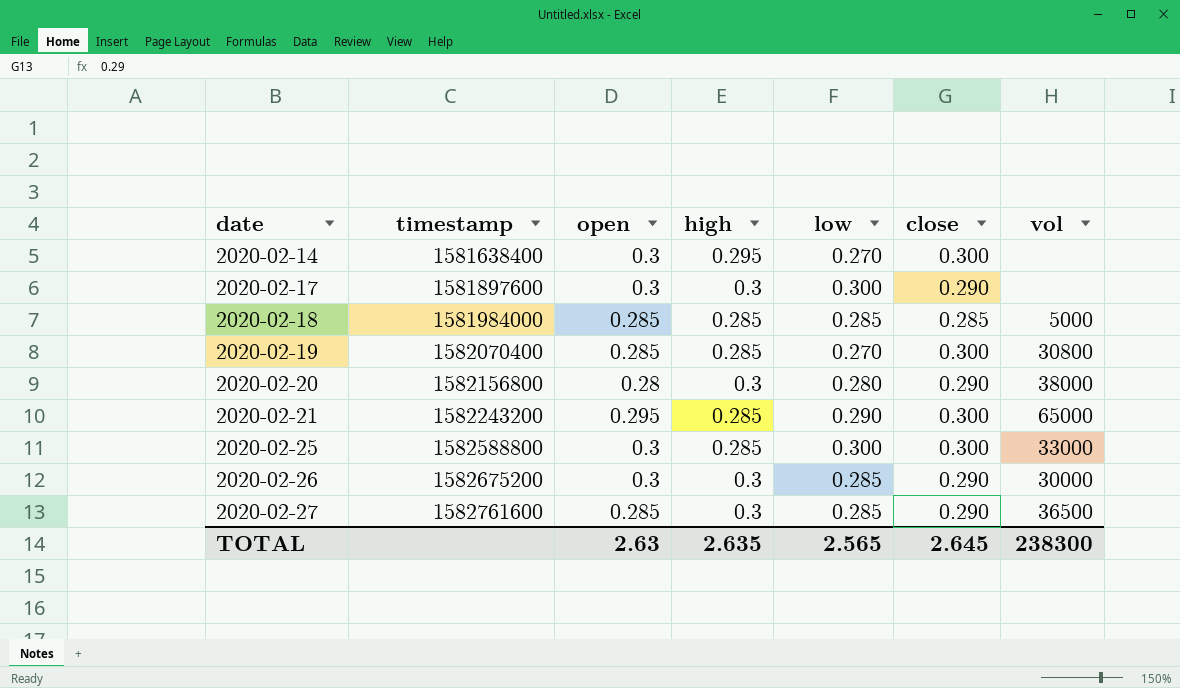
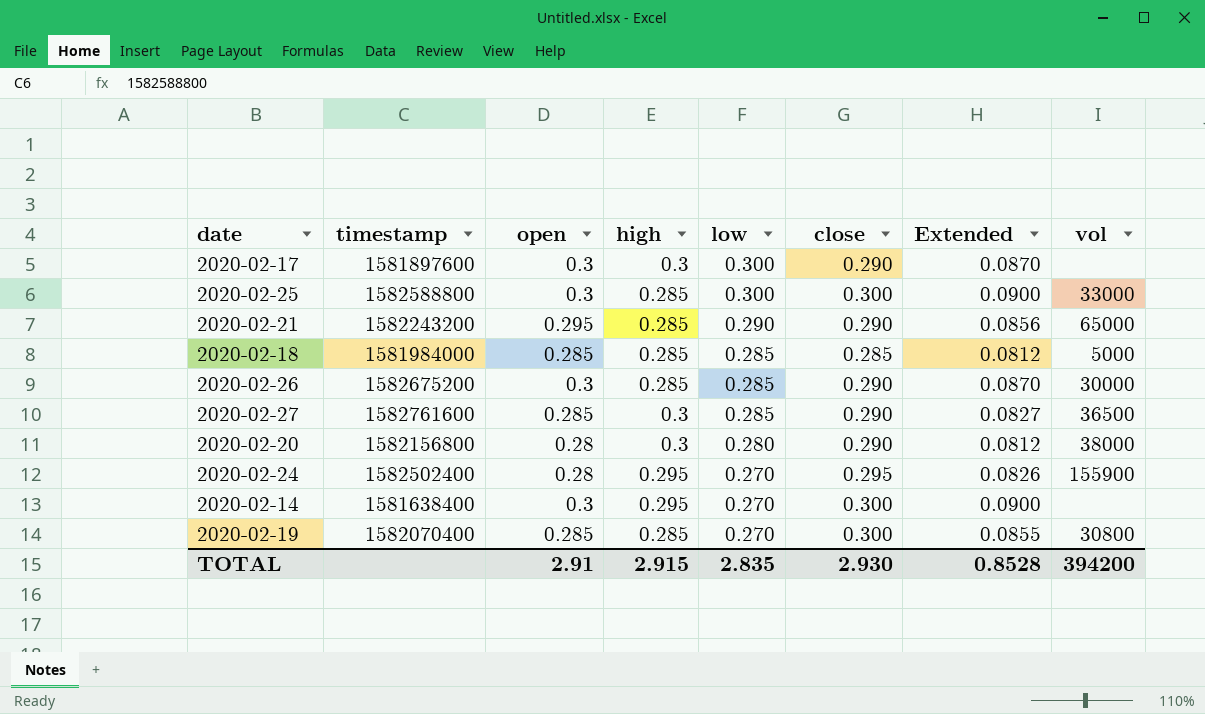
row order: date ascending -> low descending
column Extended | formula: none -> [open] * [close]
2020-02-21 | close: 0.300 -> 0.290
2020-02-26 | high: 0.3 -> 0.285
row 2020-02-24: none -> 1582502400 | 0.28 | 0.295 | 0.270 | 0.295 | 0.0826 | 155900
TOTAL | open: 2.63 -> 2.91
TOTAL | high: 2.635 -> 2.915
TOTAL | low: 2.565 -> 2.835
TOTAL | close: 2.645 -> 2.930
TOTAL | vol: 238300 -> 394200

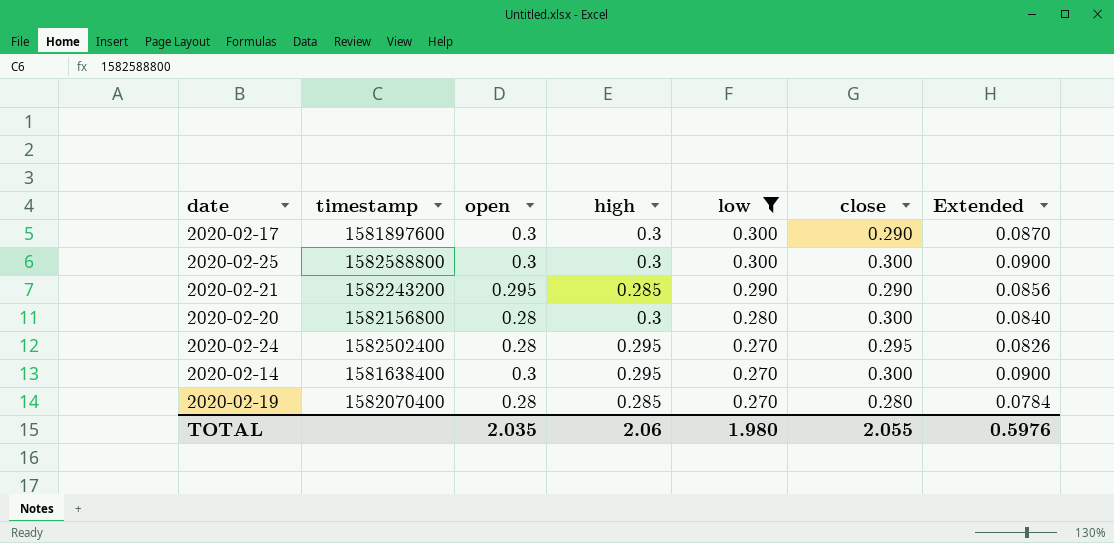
filter: none -> low != 0.285
column vol | position: 8 -> none
2020-02-25 | high: 0.285 -> 0.3
2020-02-20 | close: 0.290 -> 0.300
2020-02-20 | Extended: 0.0812 -> 0.0840
2020-02-19 | open: 0.285 -> 0.28
2020-02-19 | close: 0.300 -> 0.280
2020-02-19 | Extended: 0.0855 -> 0.0784
TOTAL | open: 2.91 -> 2.035
TOTAL | high: 2.915 -> 2.06
TOTAL | low: 2.835 -> 1.980
TOTAL | close: 2.930 -> 2.055
TOTAL | Extended: 0.8528 -> 0.5976

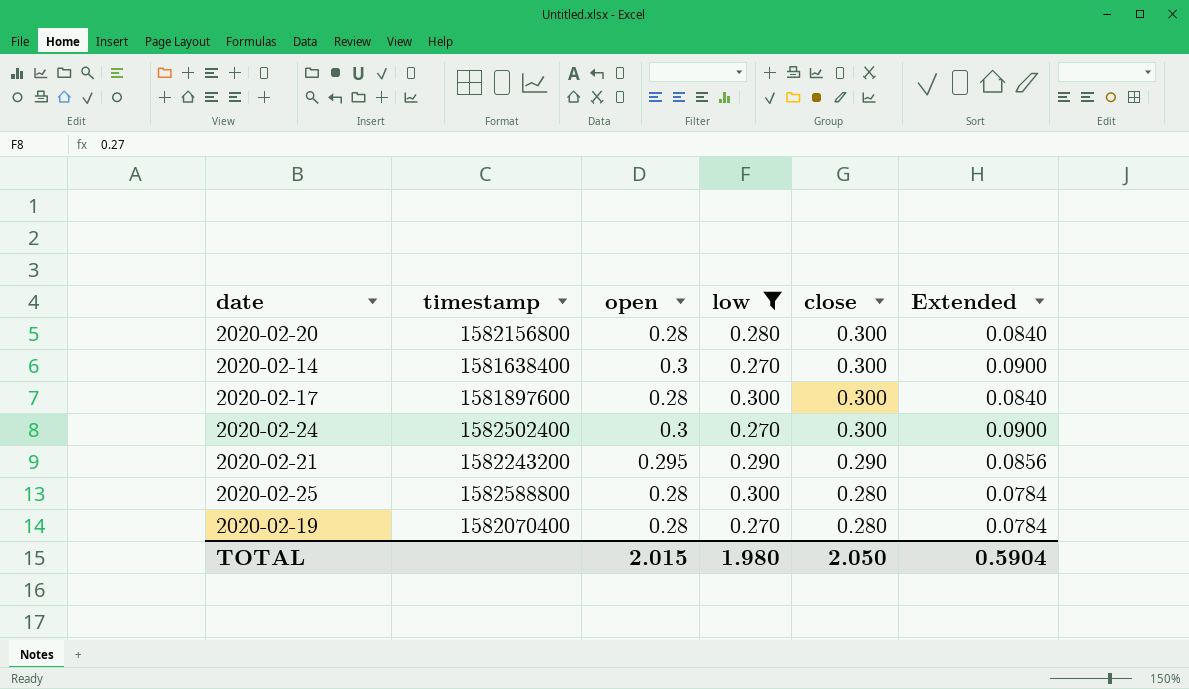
row order: low descending -> close descending
column high | position: 4 -> none
2020-02-17 | open: 0.3 -> 0.28
2020-02-17 | close: 0.290 -> 0.300
2020-02-17 | Extended: 0.0870 -> 0.0840
2020-02-24 | open: 0.28 -> 0.3
2020-02-24 | close: 0.295 -> 0.300
2020-02-24 | Extended: 0.0826 -> 0.0900
2020-02-25 | open: 0.3 -> 0.28
2020-02-25 | close: 0.300 -> 0.280
2020-02-25 | Extended: 0.0900 -> 0.0784
TOTAL | open: 2.035 -> 2.015
TOTAL | close: 2.055 -> 2.050
TOTAL | Extended: 0.5976 -> 0.5904

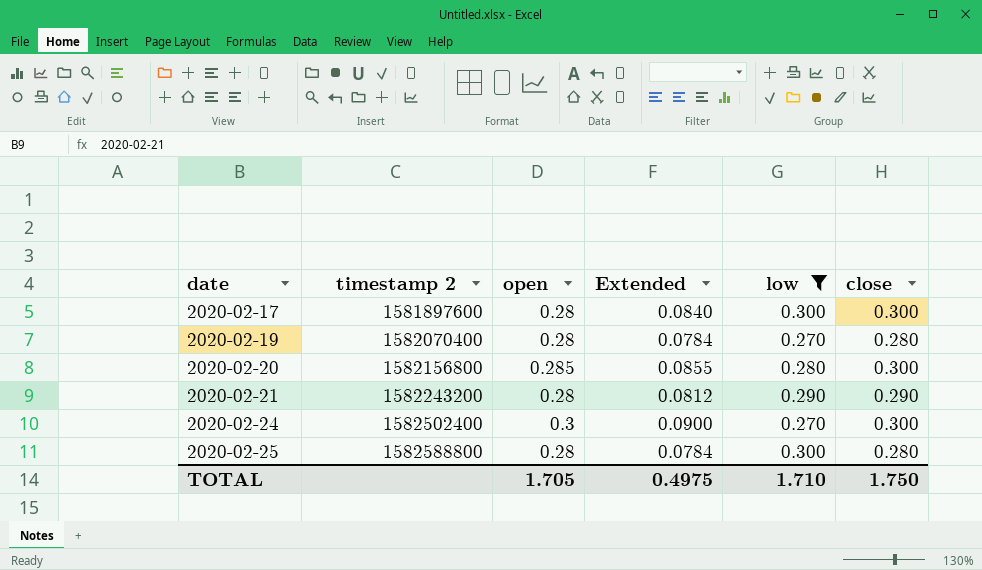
row order: close descending -> date ascending
column name: timestamp -> timestamp 2
column Extended | position: 6 -> 4
row 2020-02-14: 1581638400 | 0.3 | 0.270 | 0.300 | 0.0900 -> none
2020-02-20 | open: 0.28 -> 0.285
2020-02-20 | Extended: 0.0840 -> 0.0855
2020-02-21 | open: 0.295 -> 0.28
2020-02-21 | Extended: 0.0856 -> 0.0812
TOTAL | open: 2.015 -> 1.705
TOTAL | Extended: 0.5904 -> 0.4975
TOTAL | low: 1.980 -> 1.710
TOTAL | close: 2.050 -> 1.750

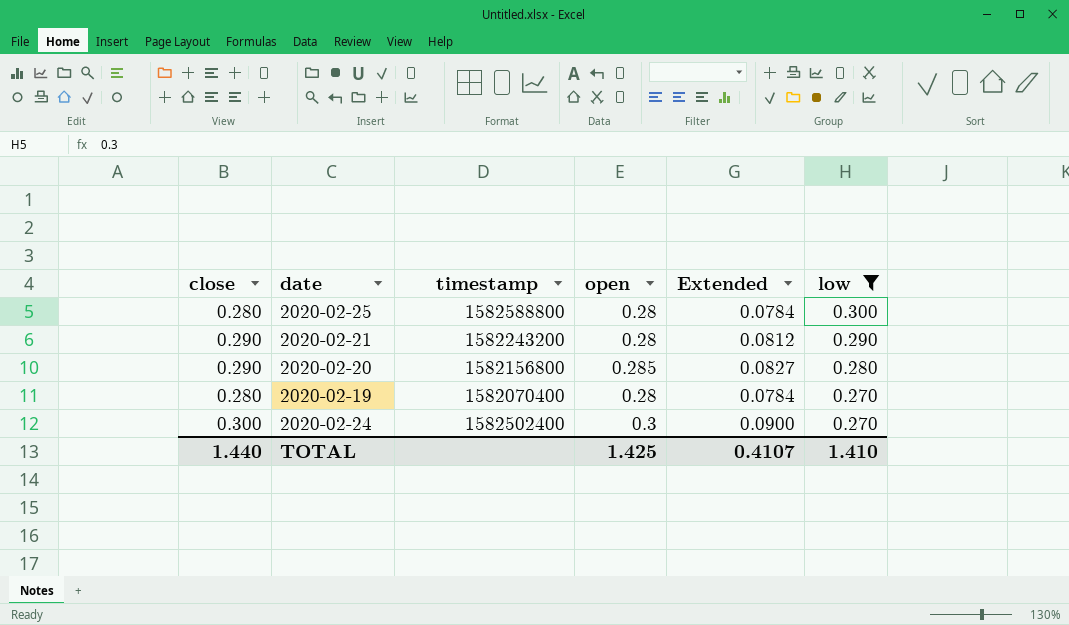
row order: date ascending -> low descending
column close | position: 6 -> 1
column name: timestamp 2 -> timestamp
row 2020-02-17: 1581897600 | 0.28 | 0.0840 | 0.300 | 0.300 -> none
2020-02-20 | close: 0.300 -> 0.290
2020-02-20 | Extended: 0.0855 -> 0.0827
TOTAL | close: 1.750 -> 1.440
TOTAL | open: 1.705 -> 1.425
TOTAL | Extended: 0.4975 -> 0.4107
TOTAL | low: 1.710 -> 1.410

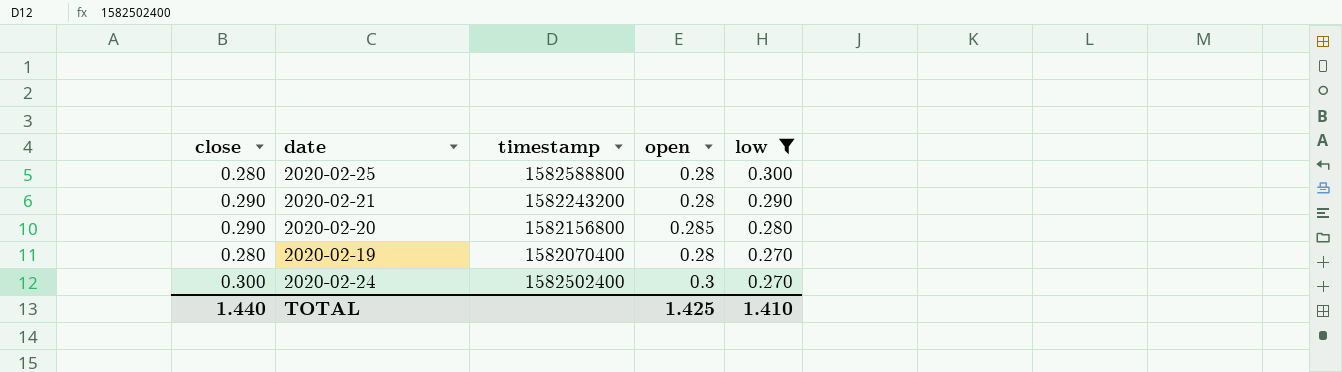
column Extended | formula: [close] * [open] -> none

